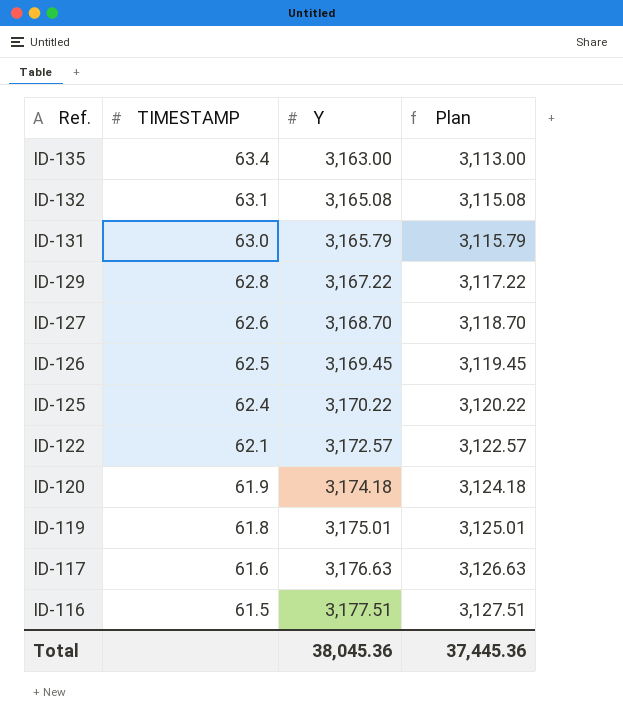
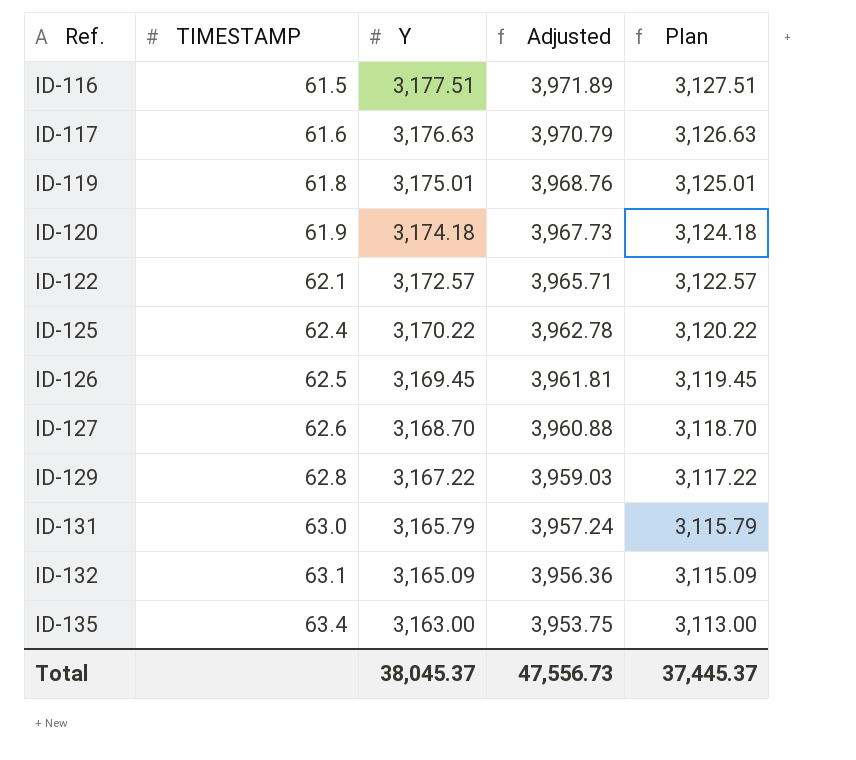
row order: Ref. descending -> Ref. ascending
column Adjusted | formula: none -> [Y] * 1.25
ID-132 | Y: 3,165.08 -> 3,165.09
ID-132 | Plan: 3,115.08 -> 3,115.09
Total | Y: 38,045.36 -> 38,045.37
Total | Plan: 37,445.36 -> 37,445.37

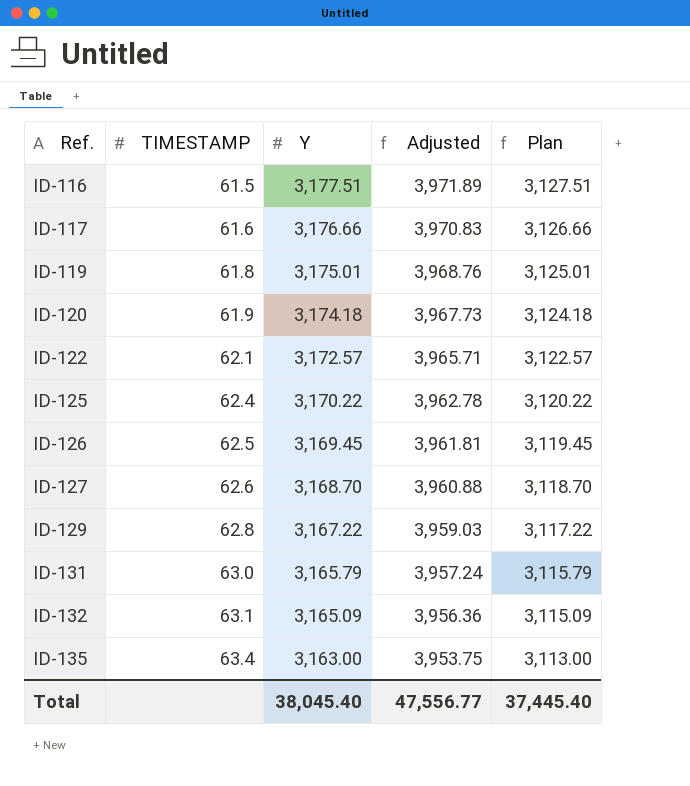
ID-117 | Y: 3,176.63 -> 3,176.66
ID-117 | Adjusted: 3,970.79 -> 3,970.83
ID-117 | Plan: 3,126.63 -> 3,126.66
Total | Y: 38,045.37 -> 38,045.40
Total | Adjusted: 47,556.73 -> 47,556.77
Total | Plan: 37,445.37 -> 37,445.40

